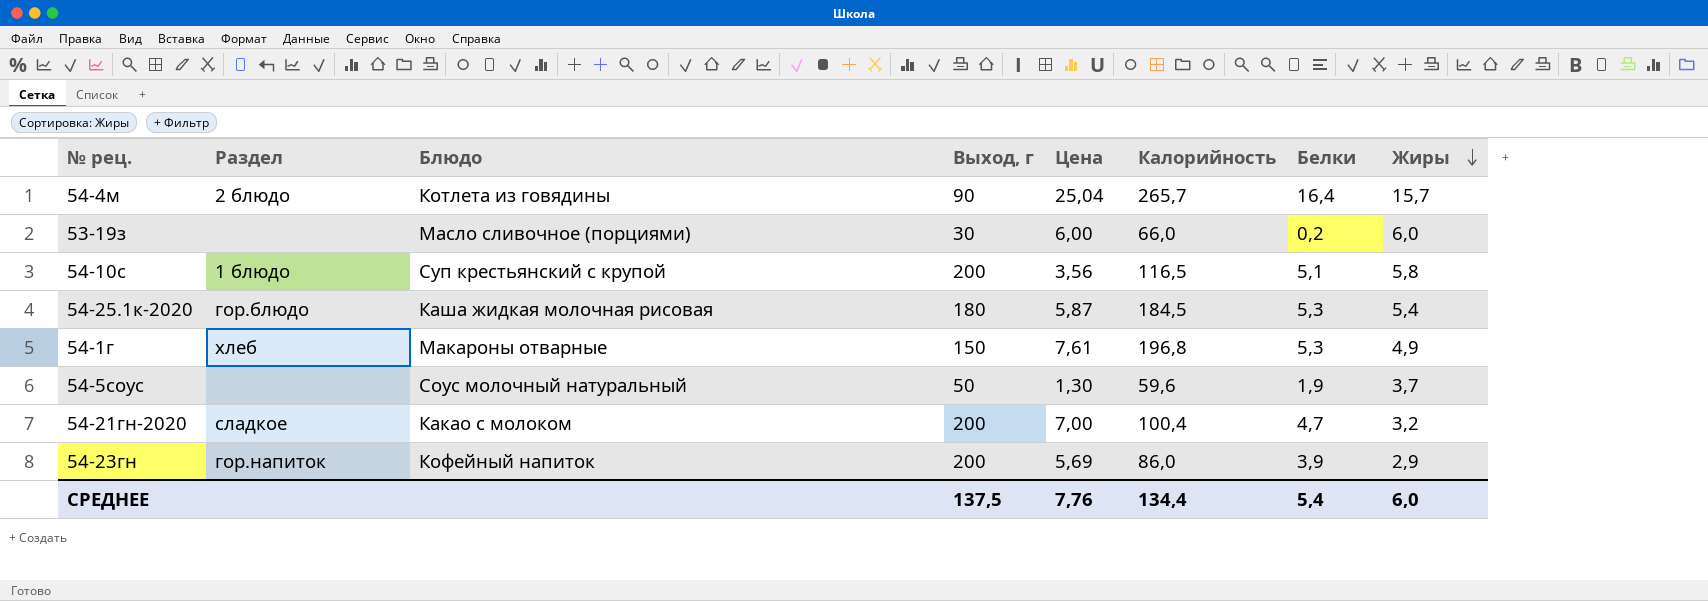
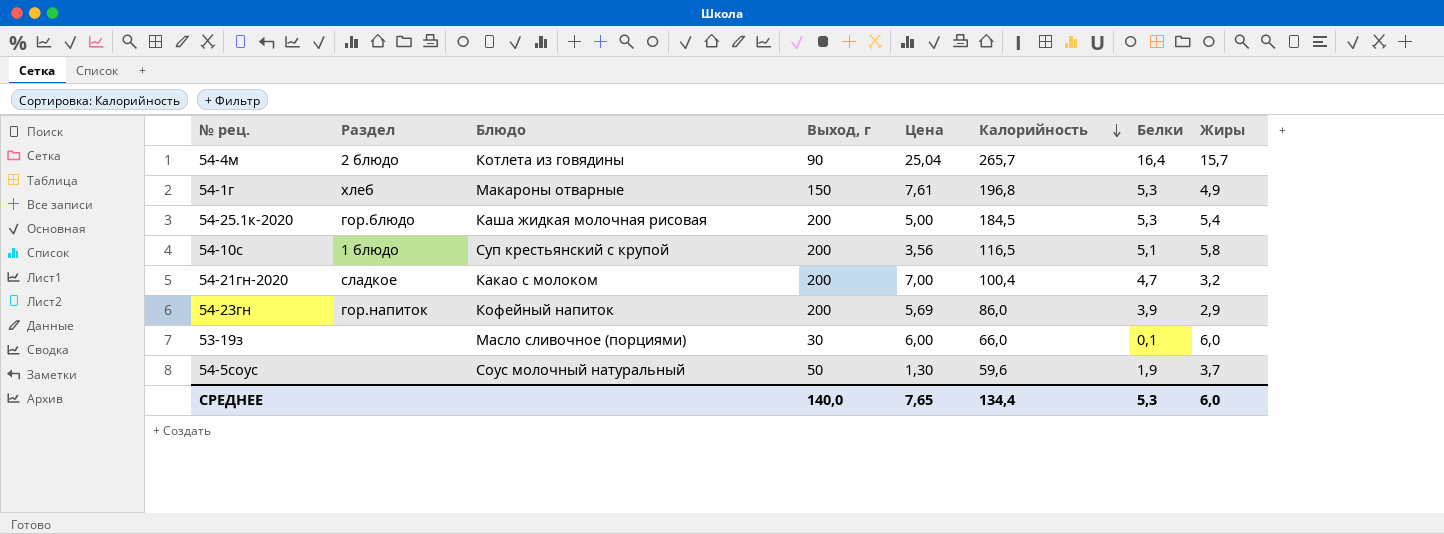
row order: Жиры descending -> Калорийность descending
54-25.1к-2020 | Выход, г: 180 -> 200
54-25.1к-2020 | Цена: 5,87 -> 5,00
53-19з | Белки: 0,2 -> 0,1
СРЕДНЕЕ | Выход, г: 137,5 -> 140,0
СРЕДНЕЕ | Цена: 7,76 -> 7,65
СРЕДНЕЕ | Белки: 5,4 -> 5,3

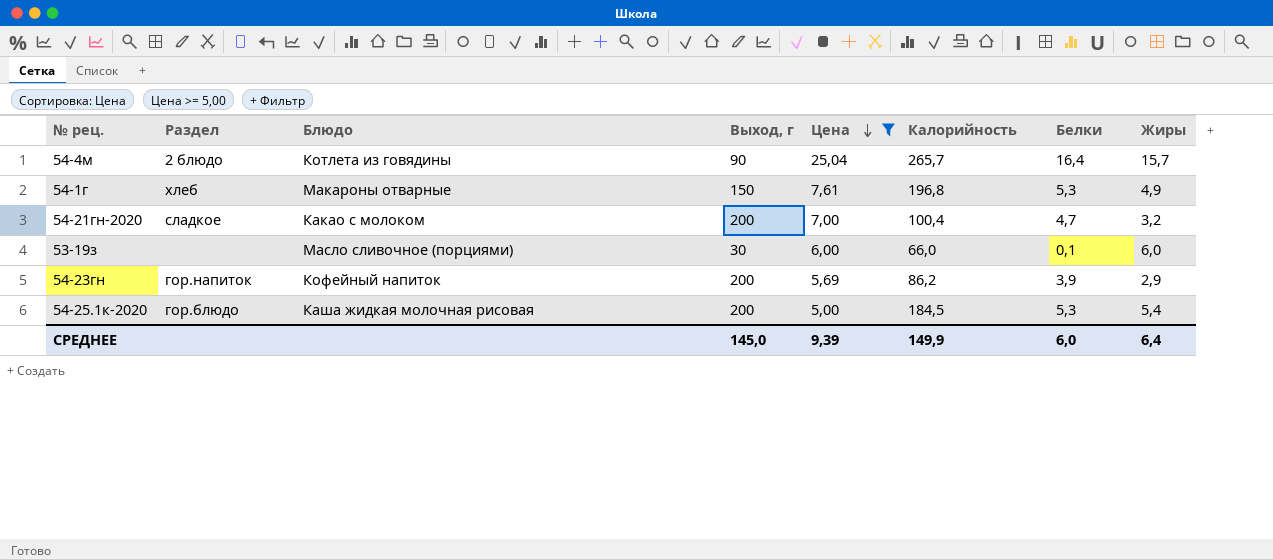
filter: none -> Цена >= 5,00
row order: Калорийность descending -> Цена descending
54-23гн | Калорийность: 86,0 -> 86,2
СРЕДНЕЕ | Выход, г: 140,0 -> 145,0
СРЕДНЕЕ | Цена: 7,65 -> 9,39
СРЕДНЕЕ | Калорийность: 134,4 -> 149,9
СРЕДНЕЕ | Белки: 5,3 -> 6,0
СРЕДНЕЕ | Жиры: 6,0 -> 6,4

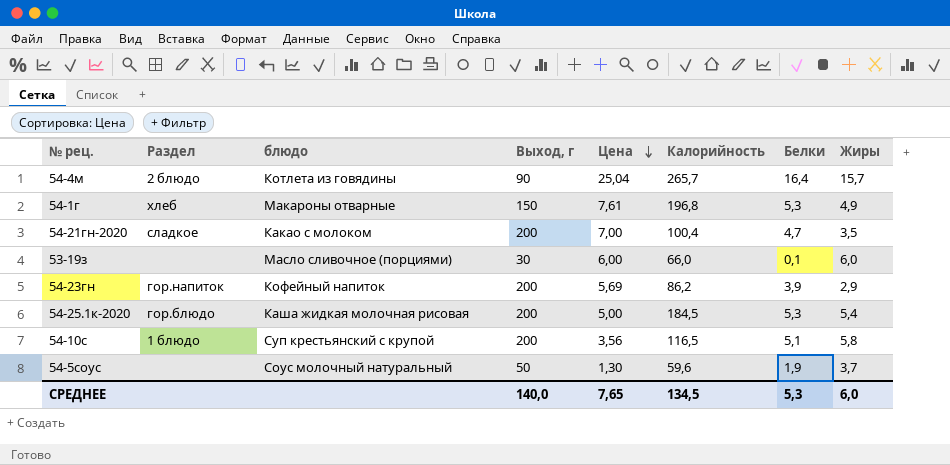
filter: Цена >= 5,00 -> none
column name: Блюдо -> блюдо
54-21гн-2020 | Жиры: 3,2 -> 3,5
СРЕДНЕЕ | Выход, г: 145,0 -> 140,0
СРЕДНЕЕ | Цена: 9,39 -> 7,65
СРЕДНЕЕ | Калорийность: 149,9 -> 134,5
СРЕДНЕЕ | Белки: 6,0 -> 5,3
СРЕДНЕЕ | Жиры: 6,4 -> 6,0

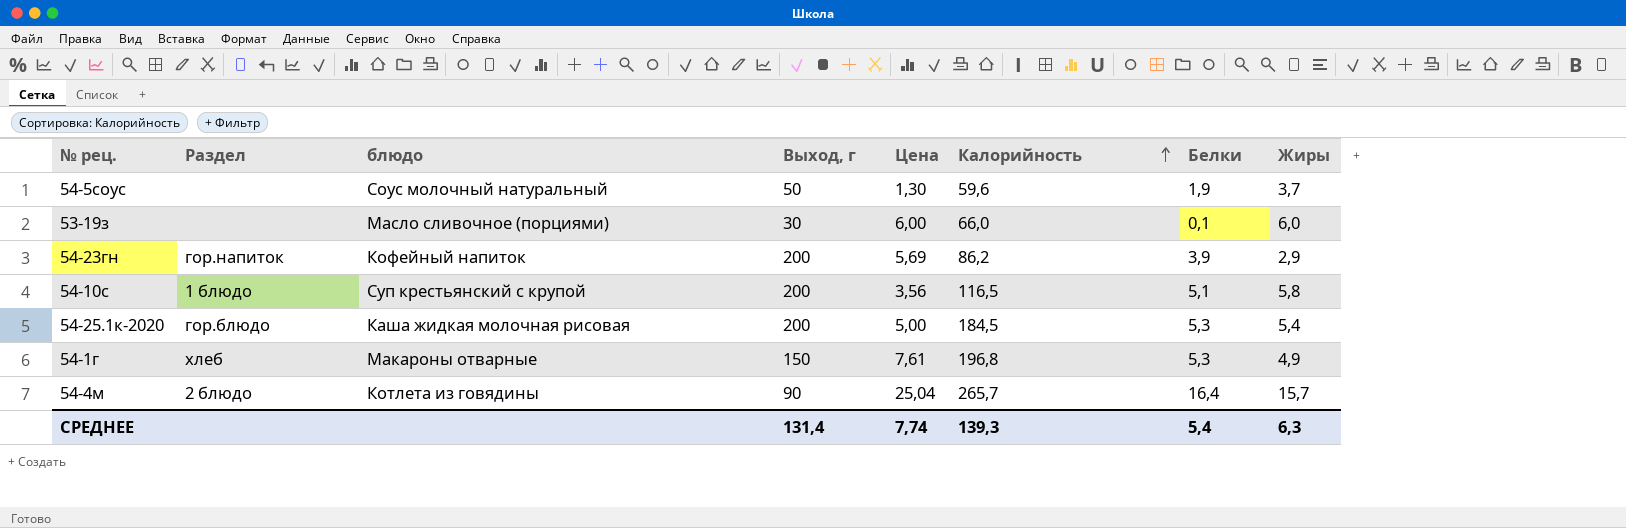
row order: Цена descending -> Калорийность ascending
row 54-21гн-2020: сладкое | Какао с молоком | 200 | 7,00 | 100,4 | 4,7 | 3,5 -> none
СРЕДНЕЕ | Выход, г: 140,0 -> 131,4
СРЕДНЕЕ | Цена: 7,65 -> 7,74
СРЕДНЕЕ | Калорийность: 134,5 -> 139,3
СРЕДНЕЕ | Белки: 5,3 -> 5,4
СРЕДНЕЕ | Жиры: 6,0 -> 6,3

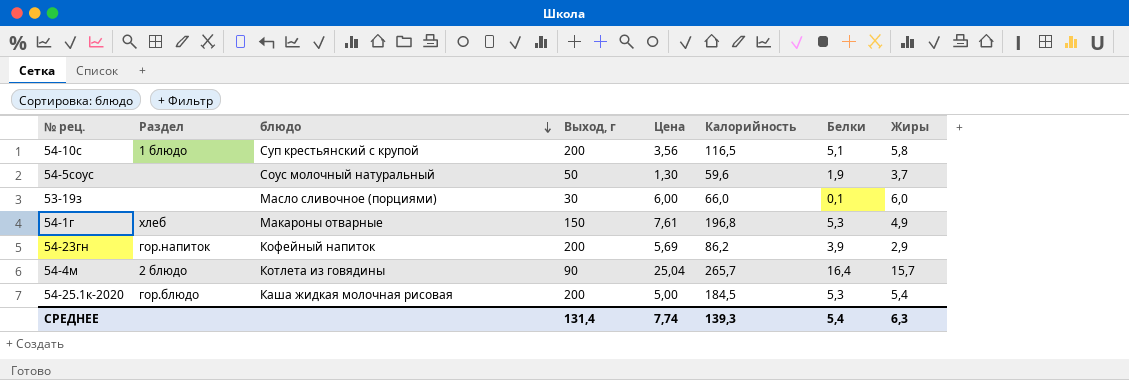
row order: Калорийность ascending -> блюдо descending

